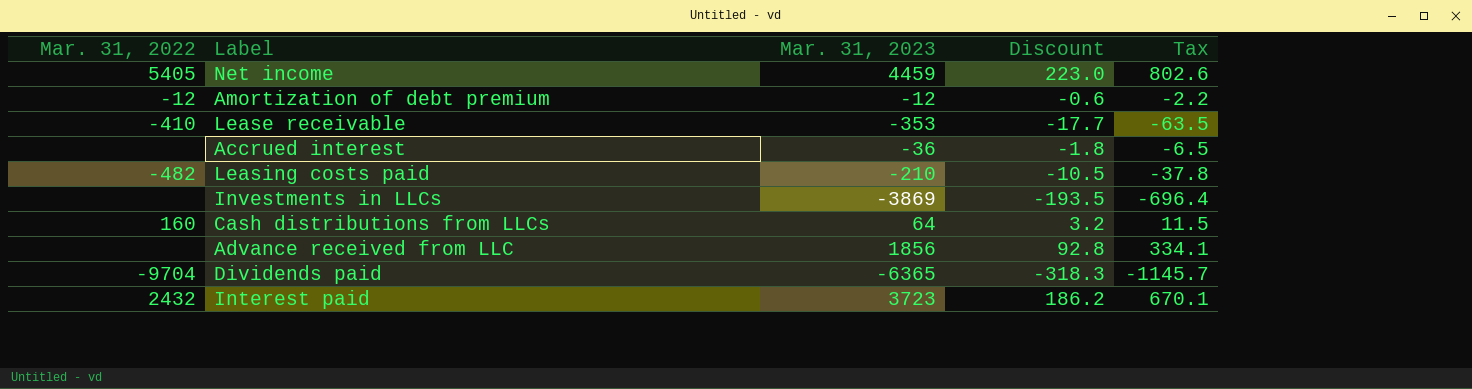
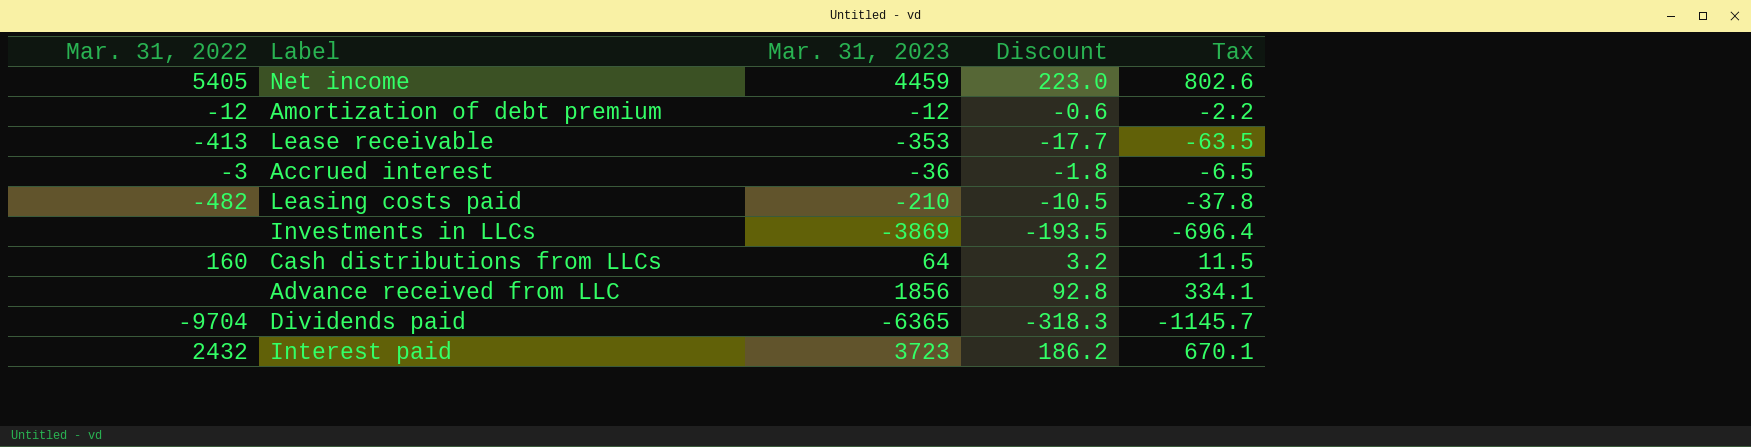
Lease receivable | Mar. 31, 2022: -410 -> -413
Accrued interest | Mar. 31, 2022: none -> -3

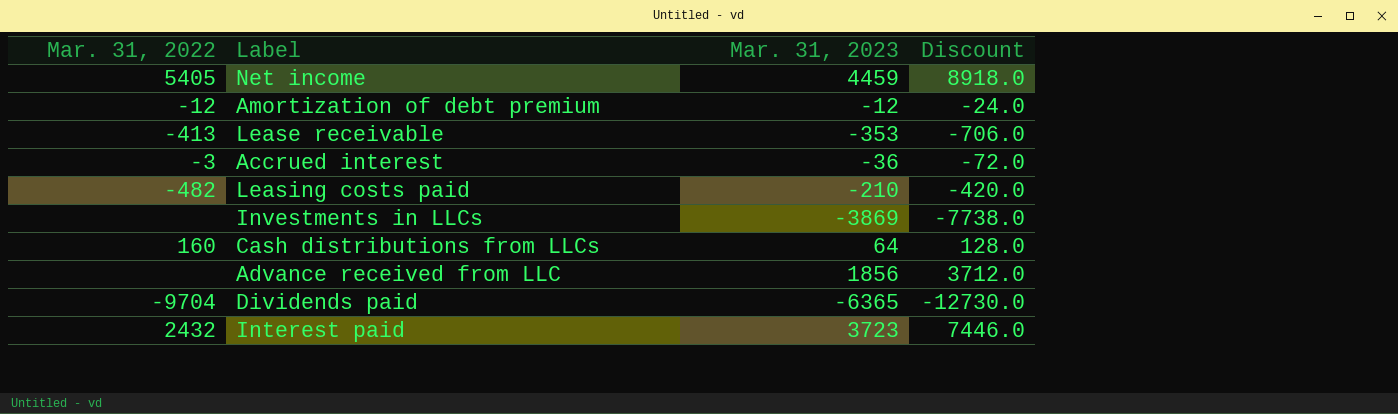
column Tax | formula: [Mar. 31, 2023] * 0.18 -> none
column Discount | formula: [Mar. 31, 2023] * 0.05 -> [Mar. 31, 2023] * 2

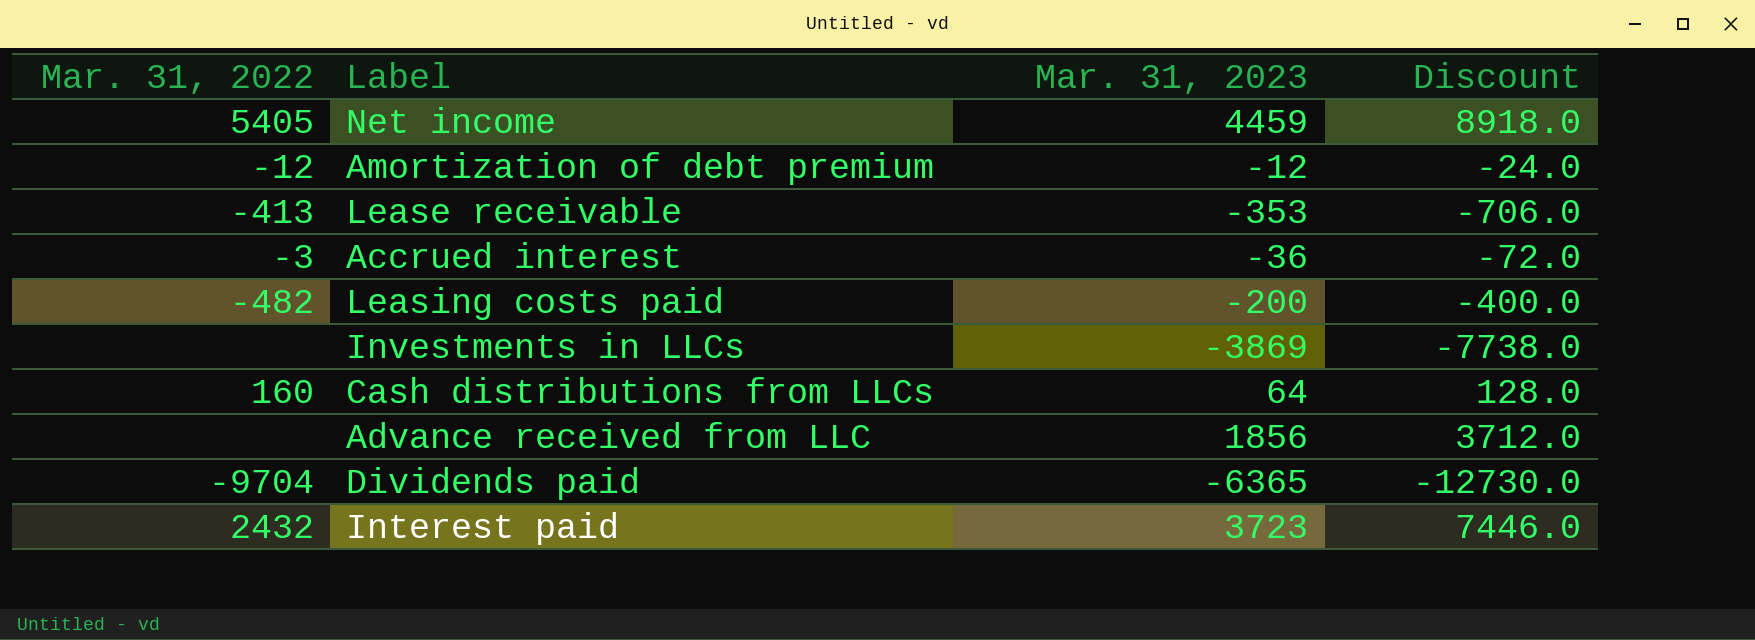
Leasing costs paid | Mar. 31, 2023: -210 -> -200
Leasing costs paid | Discount: -420.0 -> -400.0

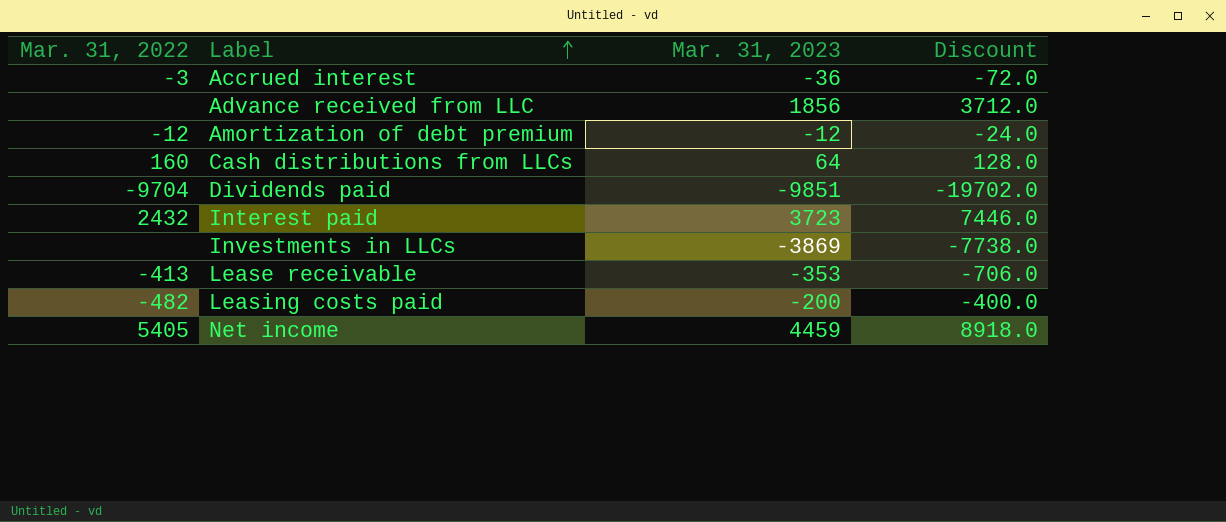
row order: none -> Label ascending
Dividends paid | Mar. 31, 2023: -6365 -> -9851
Dividends paid | Discount: -12730.0 -> -19702.0

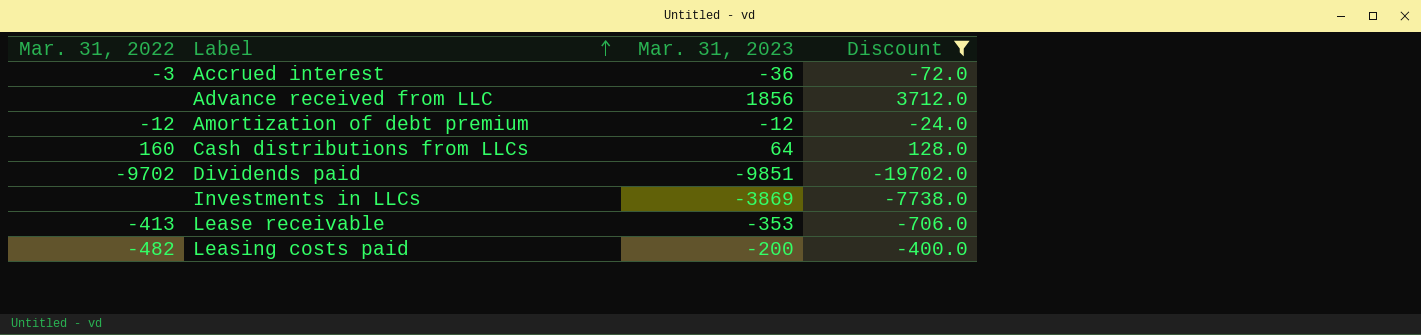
filter: none -> Discount <= 3712.0
Dividends paid | Mar. 31, 2022: -9704 -> -9702

